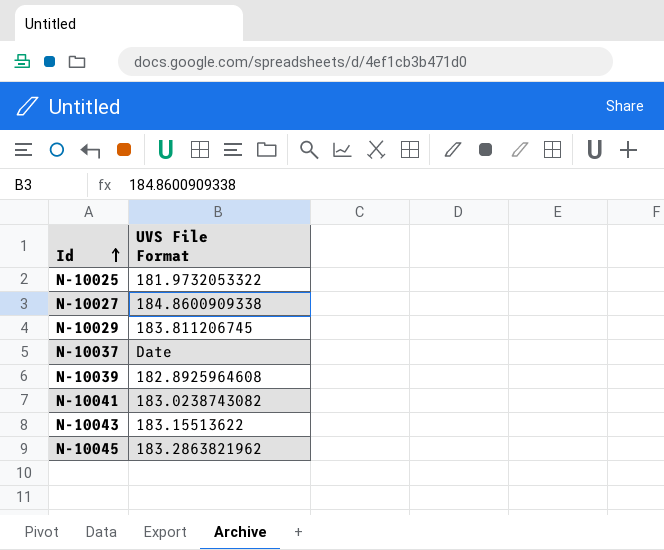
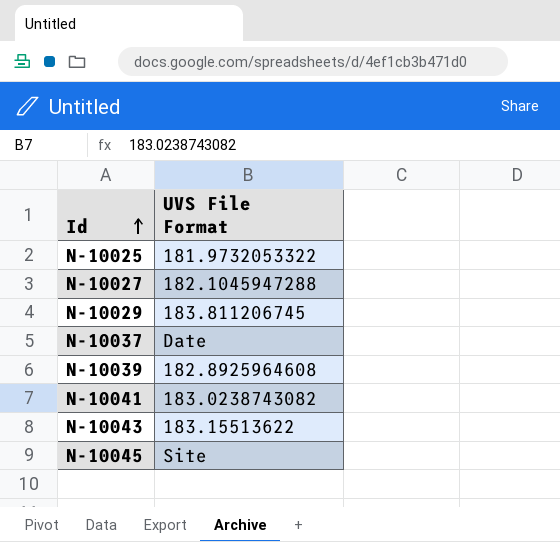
N-10027 | UVS File Format: 184.8600909338 -> 182.1045947288
N-10045 | UVS File Format: 183.2863821962 -> Site

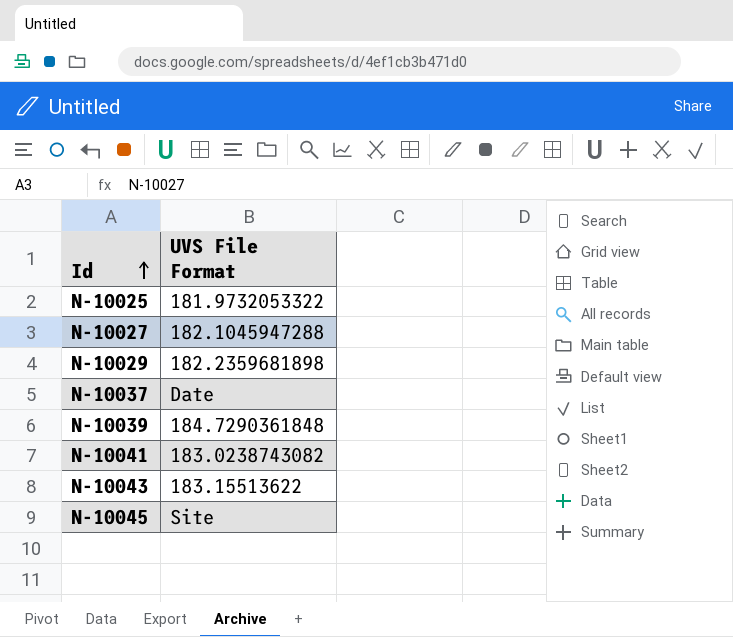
N-10029 | UVS File Format: 183.811206745 -> 182.2359681898
N-10039 | UVS File Format: 182.8925964608 -> 184.7290361848

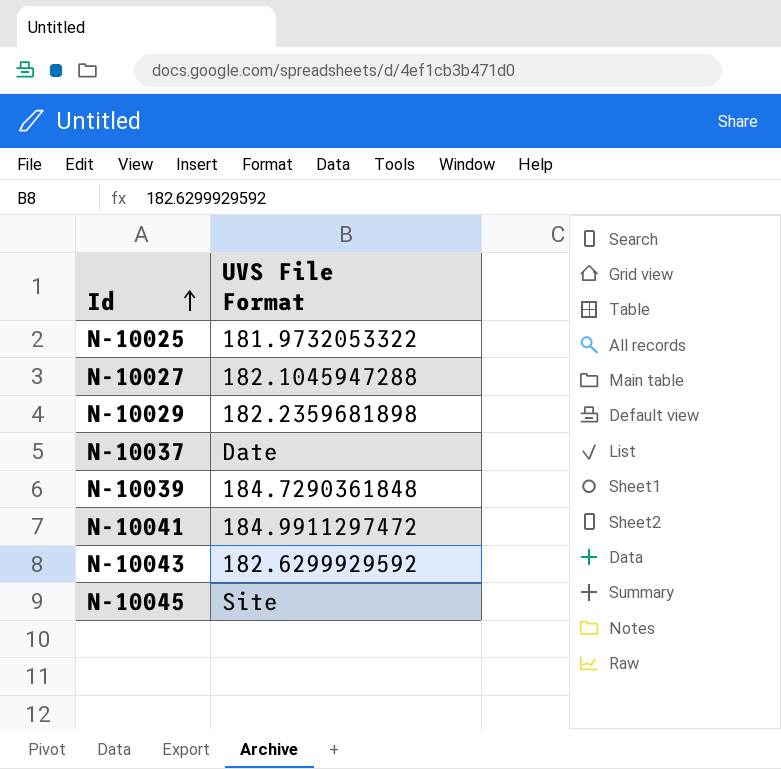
N-10041 | UVS File Format: 183.0238743082 -> 184.9911297472
N-10043 | UVS File Format: 183.15513622 -> 182.6299929592

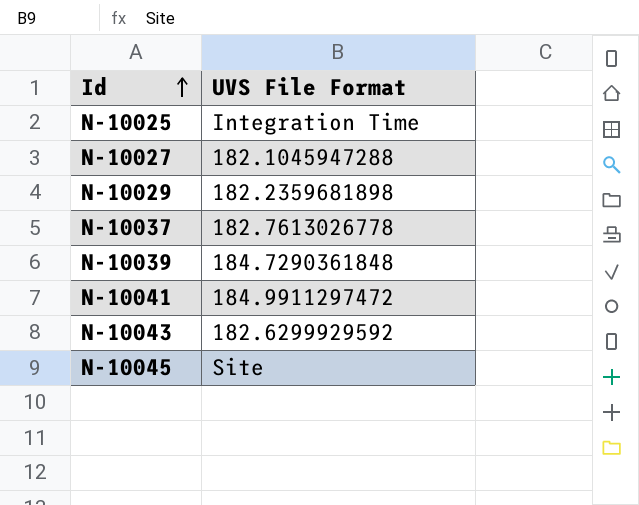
N-10025 | UVS File Format: 181.9732053322 -> Integration Time
N-10037 | UVS File Format: Date -> 182.7613026778

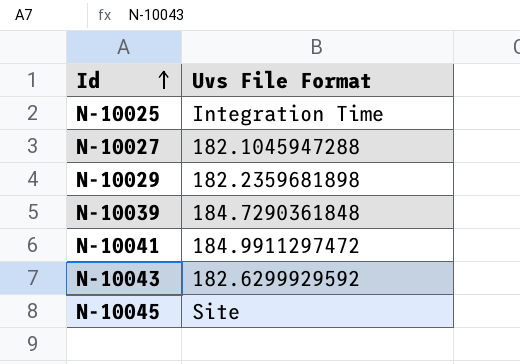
column name: UVS File Format -> Uvs File Format
row N-10037: 182.7613026778 -> none

